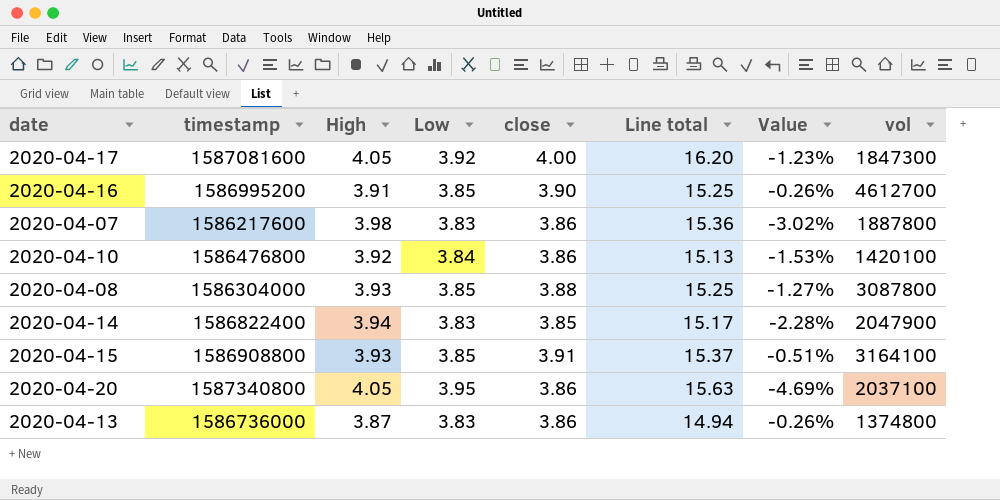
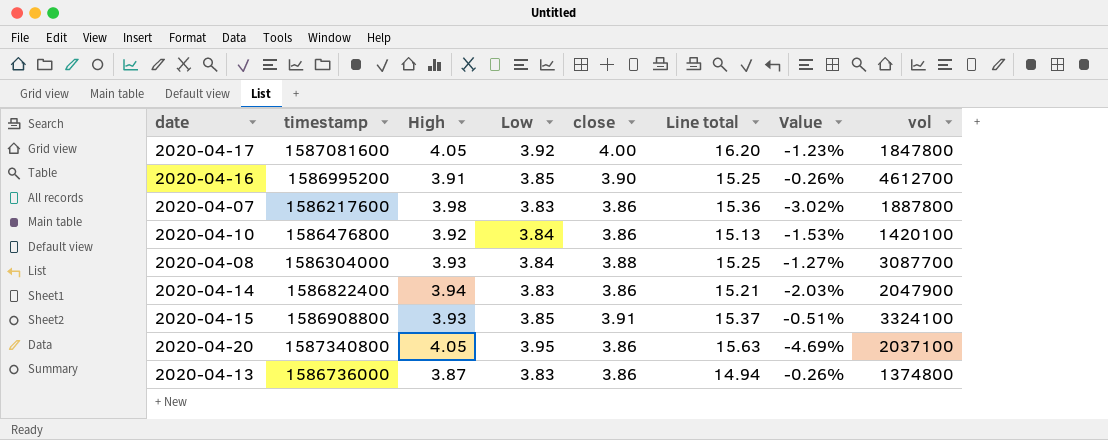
2020-04-17 | vol: 1847300 -> 1847800
2020-04-08 | Low: 3.85 -> 3.84
2020-04-08 | vol: 3087800 -> 3087700
2020-04-14 | close: 3.85 -> 3.86
2020-04-14 | Line total: 15.17 -> 15.21
2020-04-14 | Value: -2.28% -> -2.03%
2020-04-15 | vol: 3164100 -> 3324100

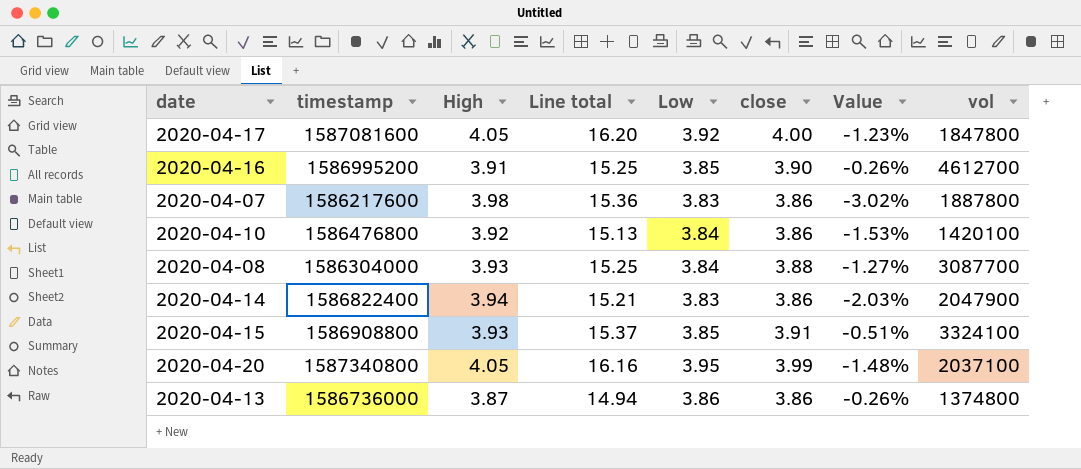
column Line total | position: 6 -> 4
2020-04-20 | Line total: 15.63 -> 16.16
2020-04-20 | close: 3.86 -> 3.99
2020-04-20 | Value: -4.69% -> -1.48%
2020-04-13 | Low: 3.83 -> 3.86

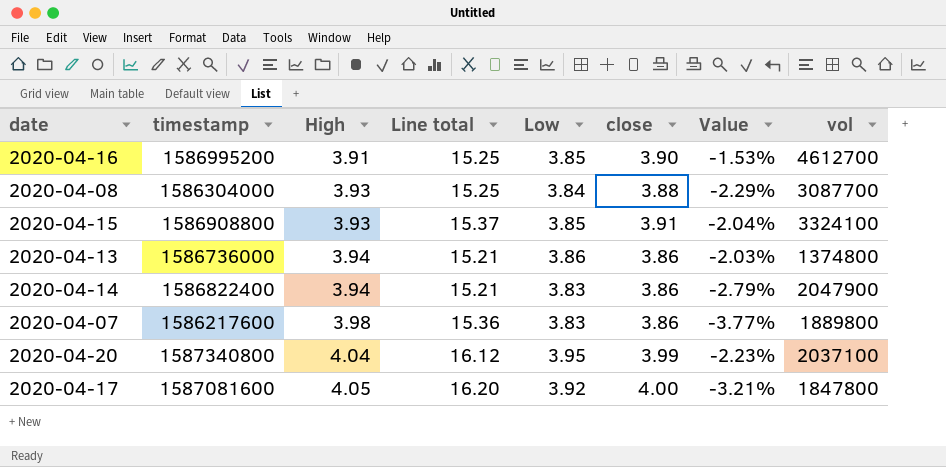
row order: none -> High ascending
column Value | formula: ([close] - [High]) / [High] -> ([Low] - [High]) / [High]
row 2020-04-10: 1586476800 | 3.92 | 15.13 | 3.84 | 3.86 | -1.53% | 1420100 -> none
2020-04-13 | High: 3.87 -> 3.94
2020-04-13 | Line total: 14.94 -> 15.21
2020-04-07 | vol: 1887800 -> 1889800
2020-04-20 | High: 4.05 -> 4.04
2020-04-20 | Line total: 16.16 -> 16.12

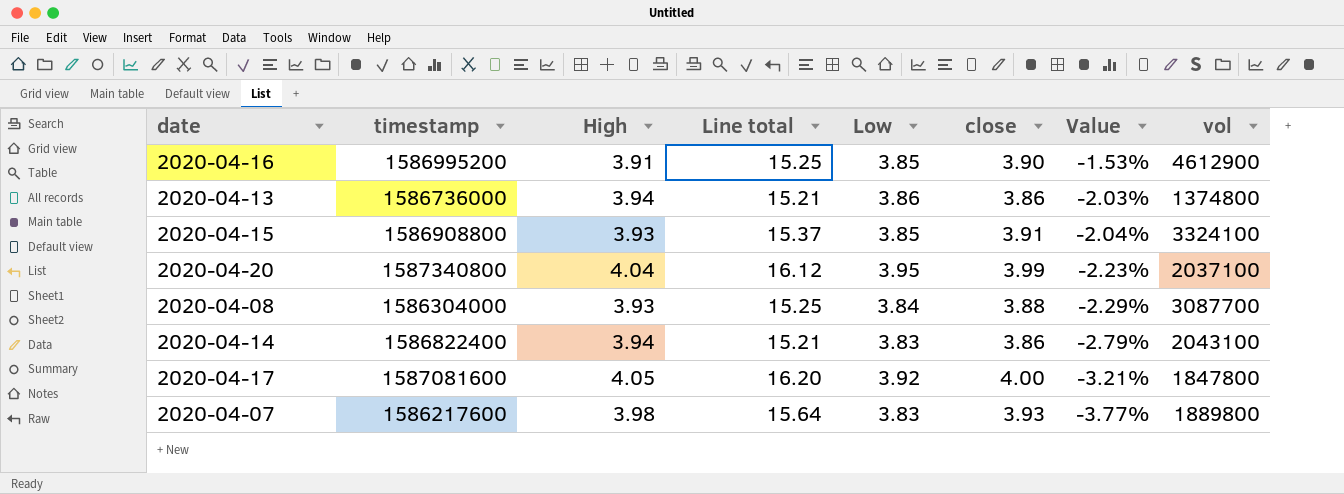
row order: High ascending -> Value descending
2020-04-16 | vol: 4612700 -> 4612900
2020-04-14 | vol: 2047900 -> 2043100
2020-04-07 | Line total: 15.36 -> 15.64
2020-04-07 | close: 3.86 -> 3.93

